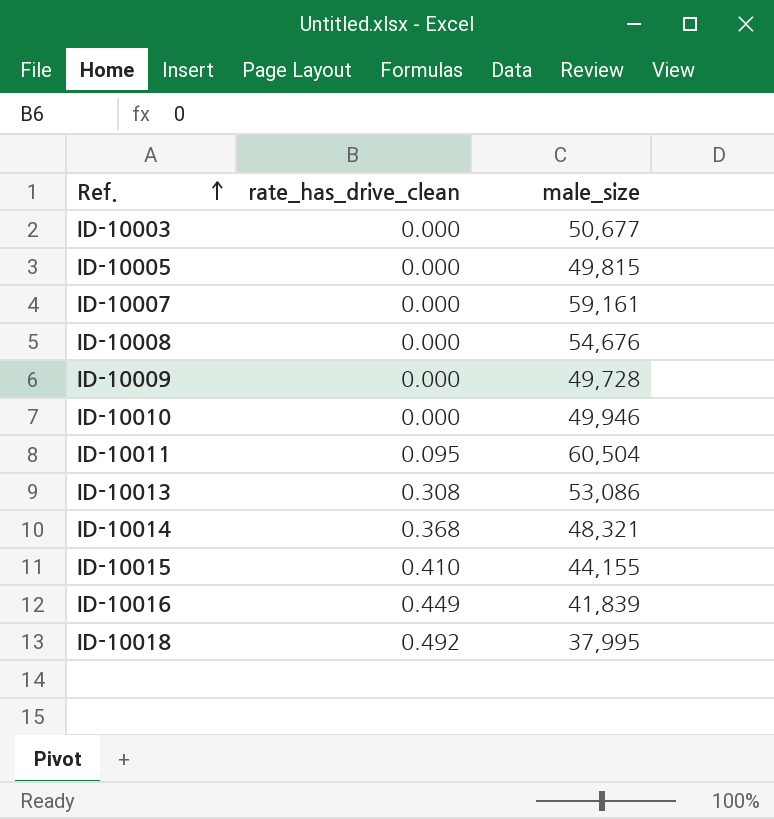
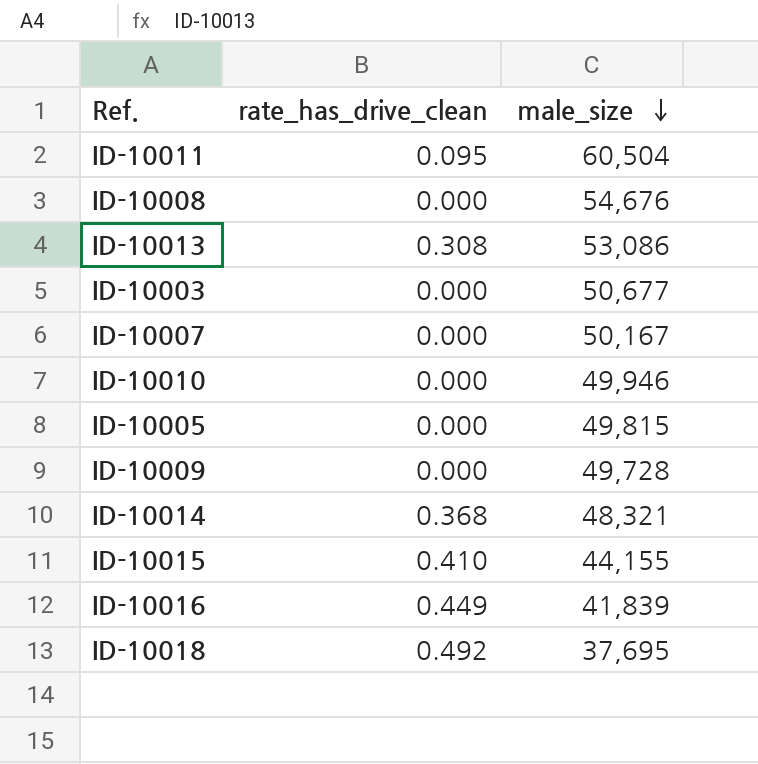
row order: Ref. ascending -> male_size descending
ID-10007 | male_size: 59,161 -> 50,167
ID-10018 | male_size: 37,995 -> 37,695

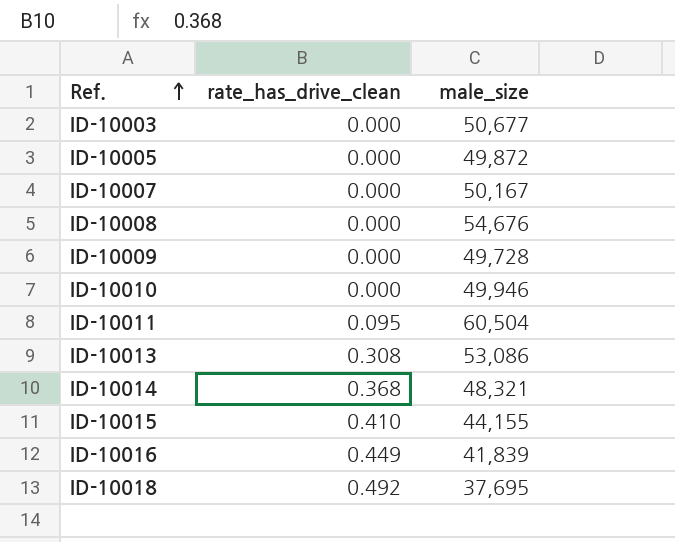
row order: male_size descending -> Ref. ascending
ID-10005 | male_size: 49,815 -> 49,872

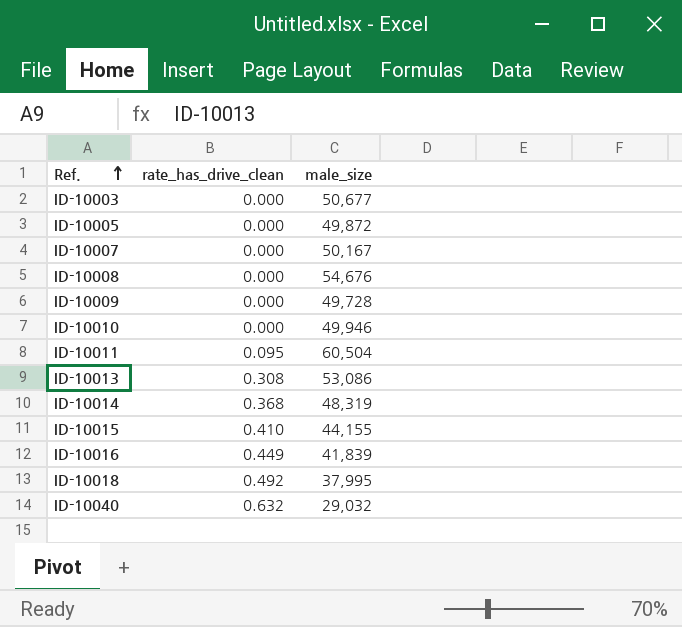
ID-10014 | male_size: 48,321 -> 48,319
ID-10018 | male_size: 37,695 -> 37,995
row ID-10040: none -> 0.632 | 29,032

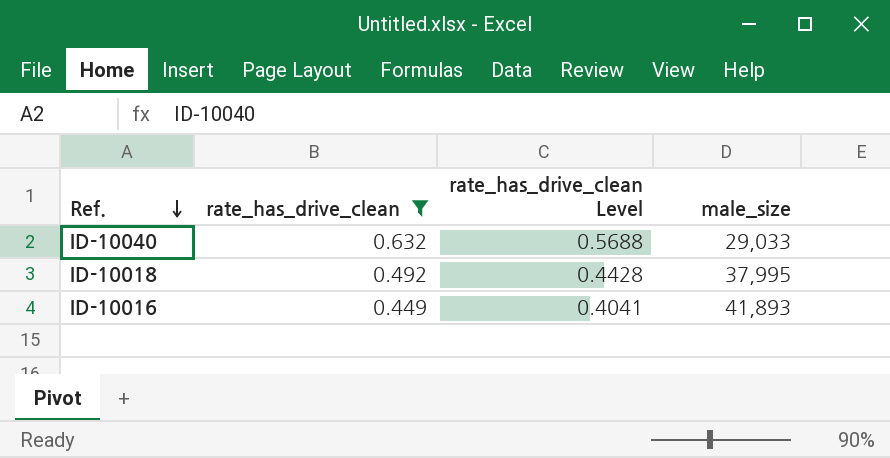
filter: none -> rate_has_drive_clean >= 0.449
row order: Ref. ascending -> Ref. descending
column rate_has_drive_clean Level | formula: none -> [rate_has_drive_clean] * 0.9
ID-10040 | male_size: 29,032 -> 29,033
ID-10016 | male_size: 41,839 -> 41,893

